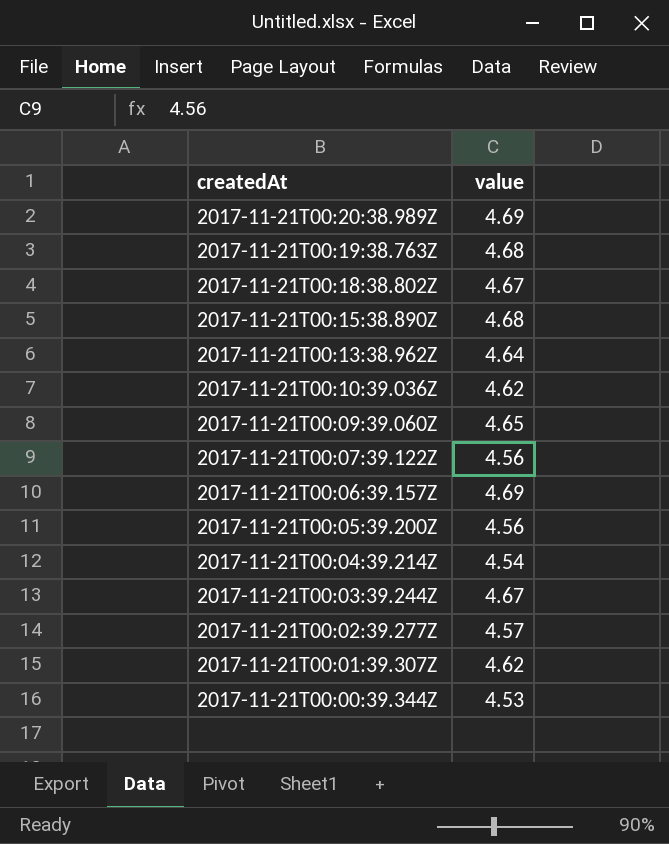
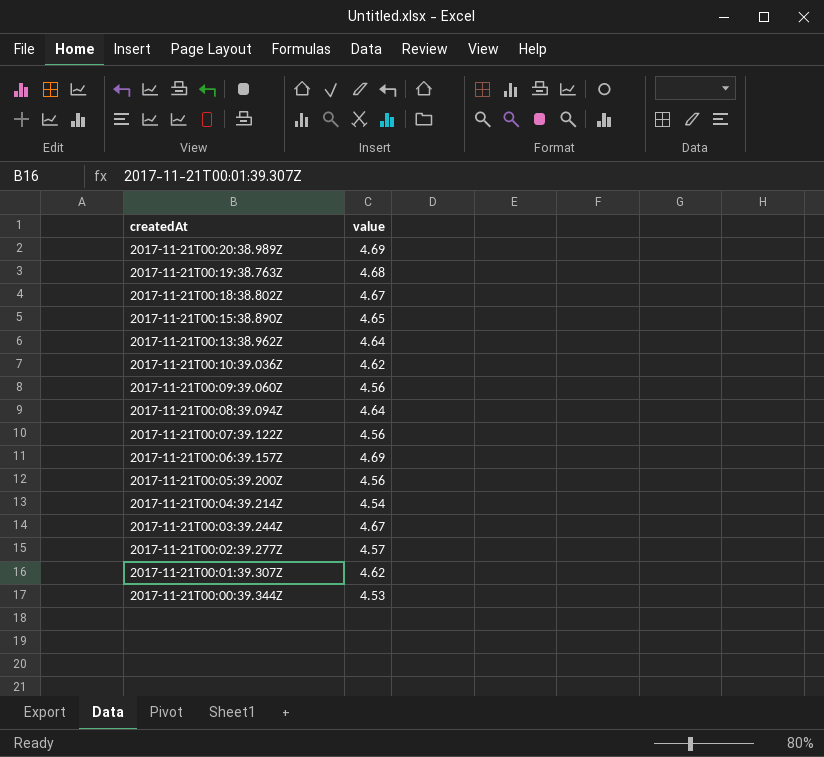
2017-11-21T00:15:38.890Z | value: 4.68 -> 4.65
2017-11-21T00:09:39.060Z | value: 4.65 -> 4.56
row 2017-11-21T00:08:39.094Z: none -> 4.64

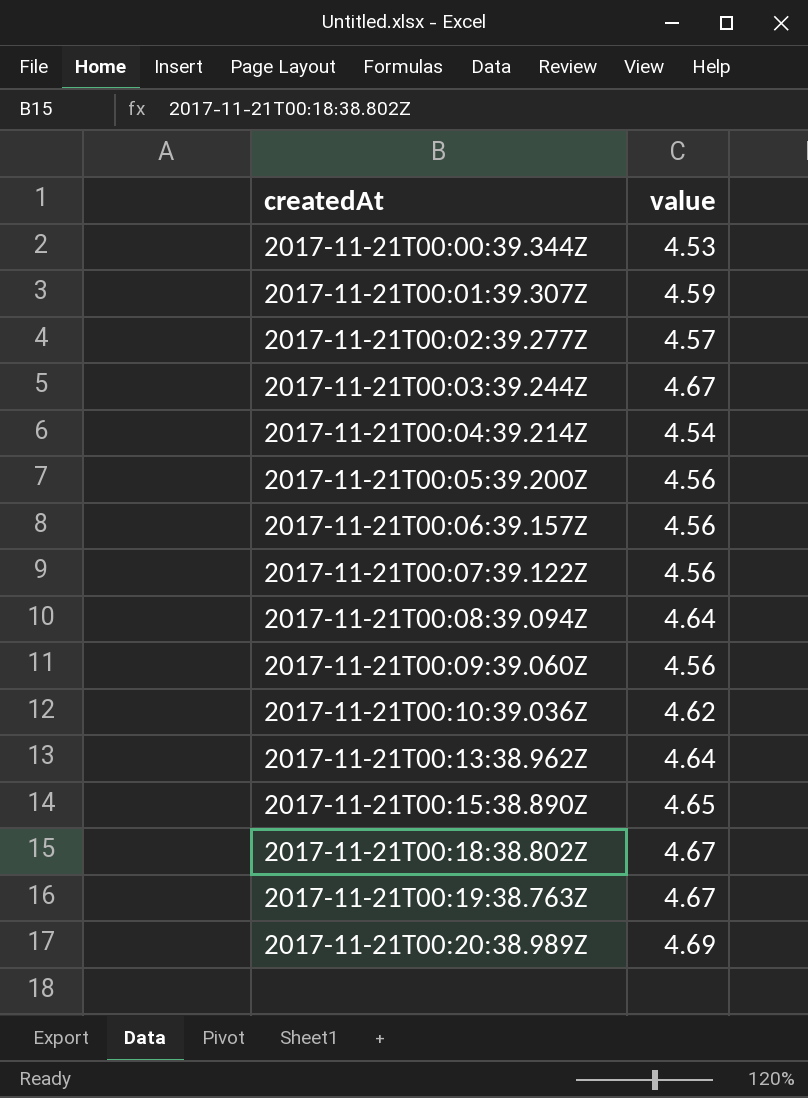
row order: createdAt descending -> createdAt ascending
2017-11-21T00:01:39.307Z | value: 4.62 -> 4.59
2017-11-21T00:06:39.157Z | value: 4.69 -> 4.56
2017-11-21T00:19:38.763Z | value: 4.68 -> 4.67

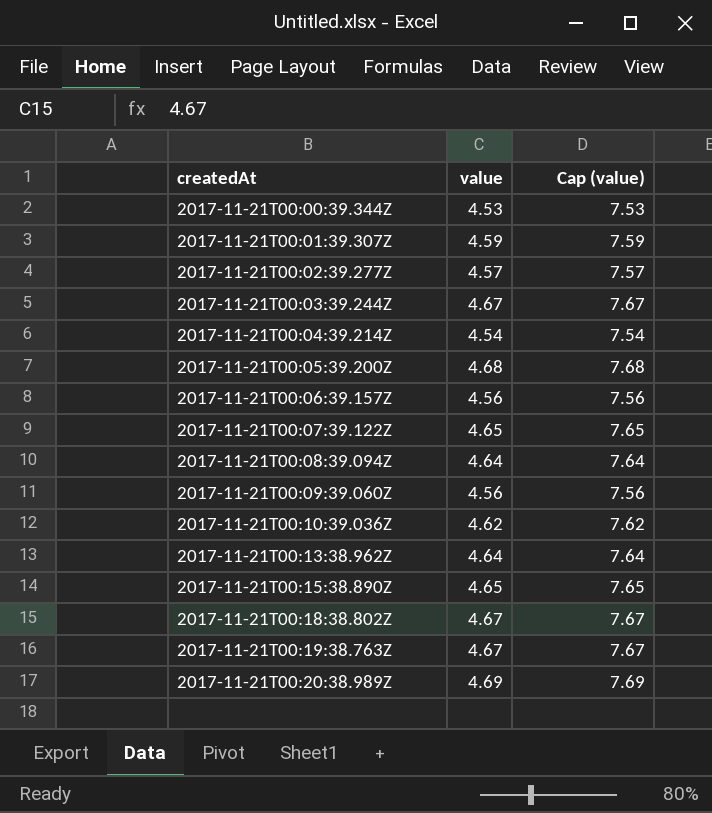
column Cap (value) | formula: none -> [value] + 3
2017-11-21T00:05:39.200Z | value: 4.56 -> 4.68
2017-11-21T00:07:39.122Z | value: 4.56 -> 4.65

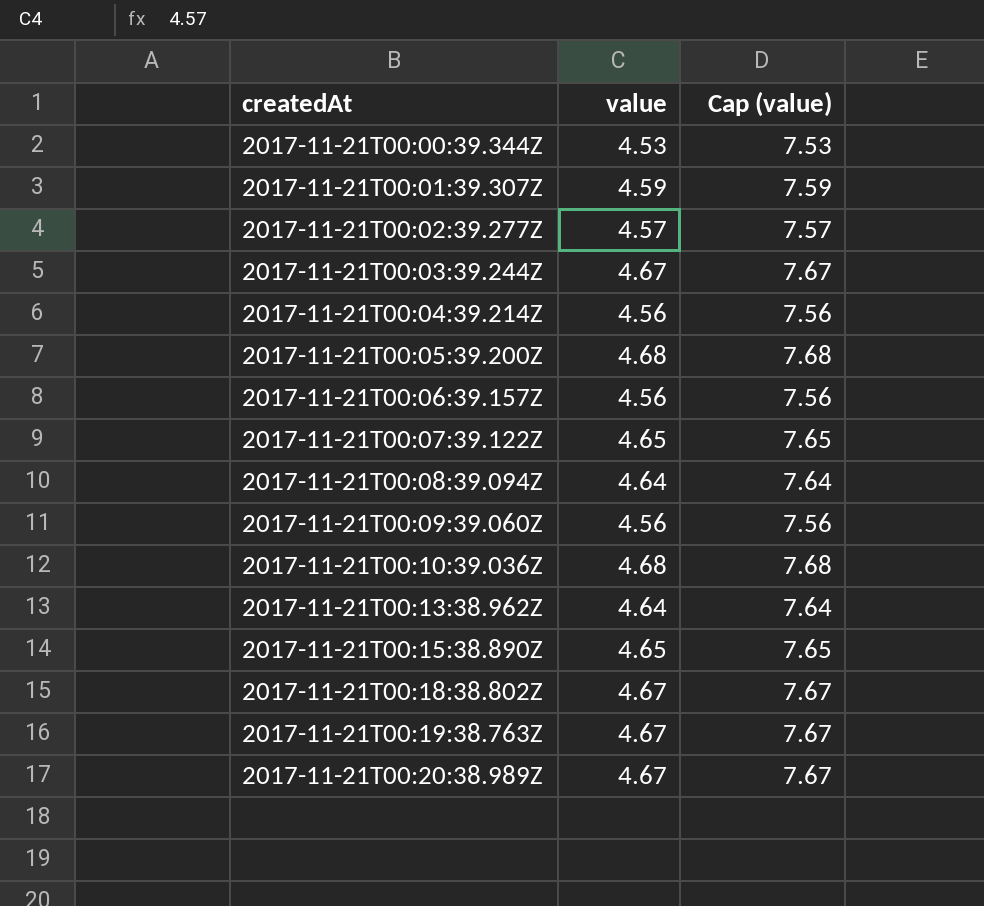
2017-11-21T00:04:39.214Z | value: 4.54 -> 4.56
2017-11-21T00:04:39.214Z | Cap (value): 7.54 -> 7.56
2017-11-21T00:10:39.036Z | value: 4.62 -> 4.68
2017-11-21T00:10:39.036Z | Cap (value): 7.62 -> 7.68
2017-11-21T00:20:38.989Z | value: 4.69 -> 4.67
2017-11-21T00:20:38.989Z | Cap (value): 7.69 -> 7.67

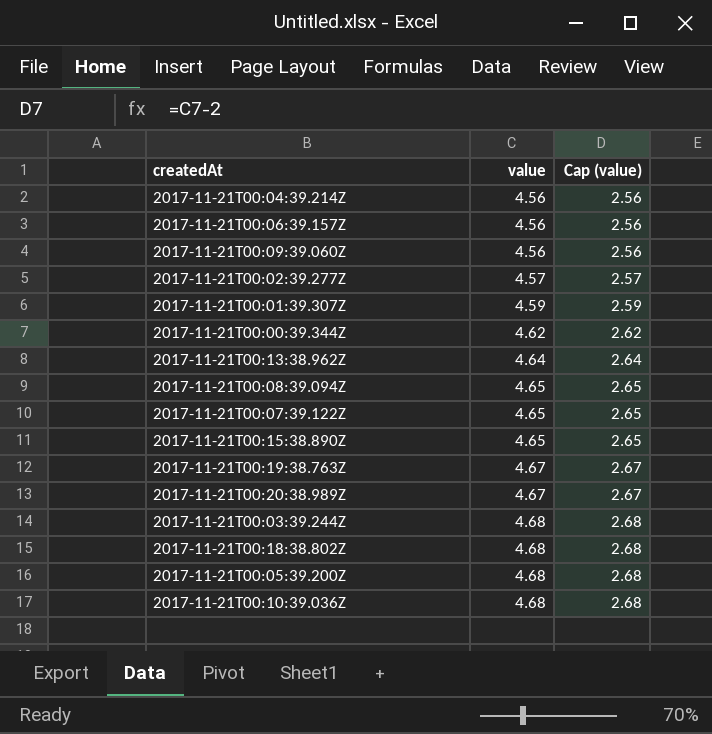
row order: createdAt ascending -> value ascending
column Cap (value) | formula: [value] + 3 -> [value] - 2
2017-11-21T00:00:39.344Z | value: 4.53 -> 4.62
2017-11-21T00:08:39.094Z | value: 4.64 -> 4.65
2017-11-21T00:03:39.244Z | value: 4.67 -> 4.68
2017-11-21T00:18:38.802Z | value: 4.67 -> 4.68

